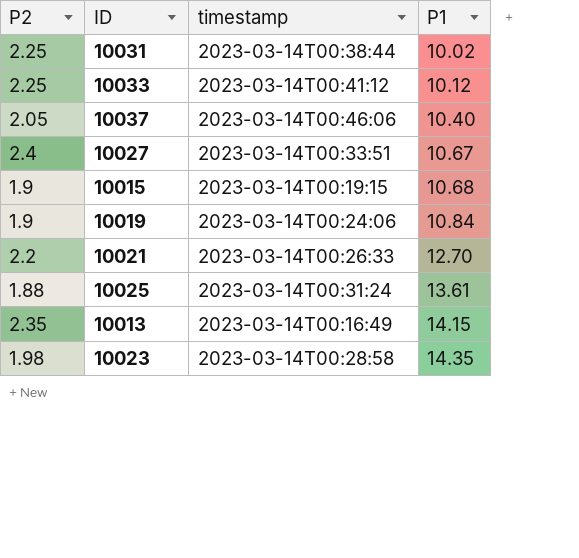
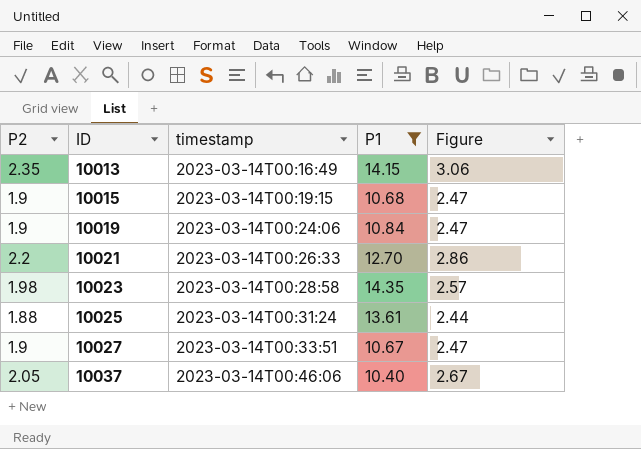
filter: none -> P1 >= 10.40
row order: P1 ascending -> ID ascending
column Figure | formula: none -> [P2] * 1.3
10027 | P2: 2.4 -> 1.9

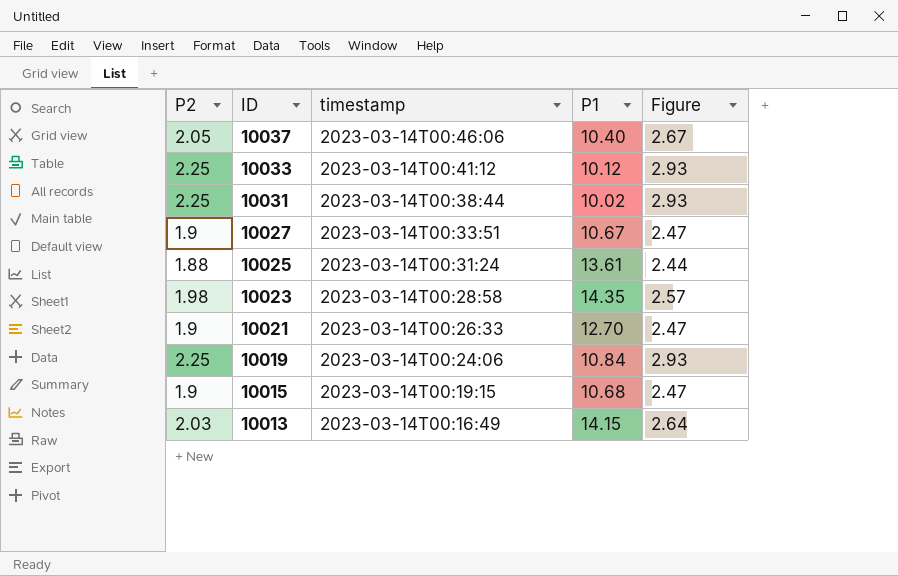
filter: P1 >= 10.40 -> none
row order: ID ascending -> ID descending
10021 | P2: 2.2 -> 1.9
10021 | Figure: 2.86 -> 2.47
10019 | P2: 1.9 -> 2.25
10019 | Figure: 2.47 -> 2.93
10013 | P2: 2.35 -> 2.03
10013 | Figure: 3.06 -> 2.64

